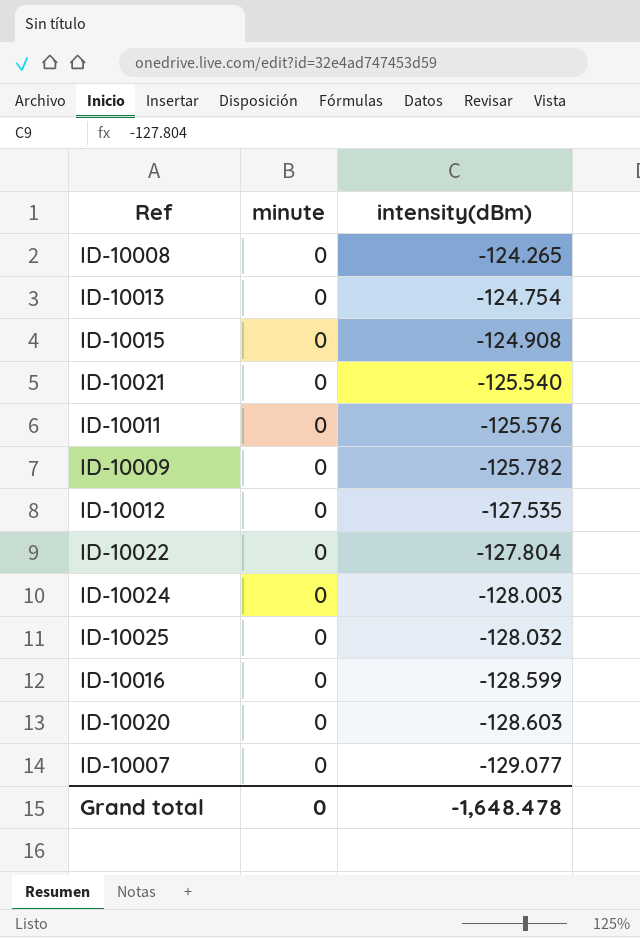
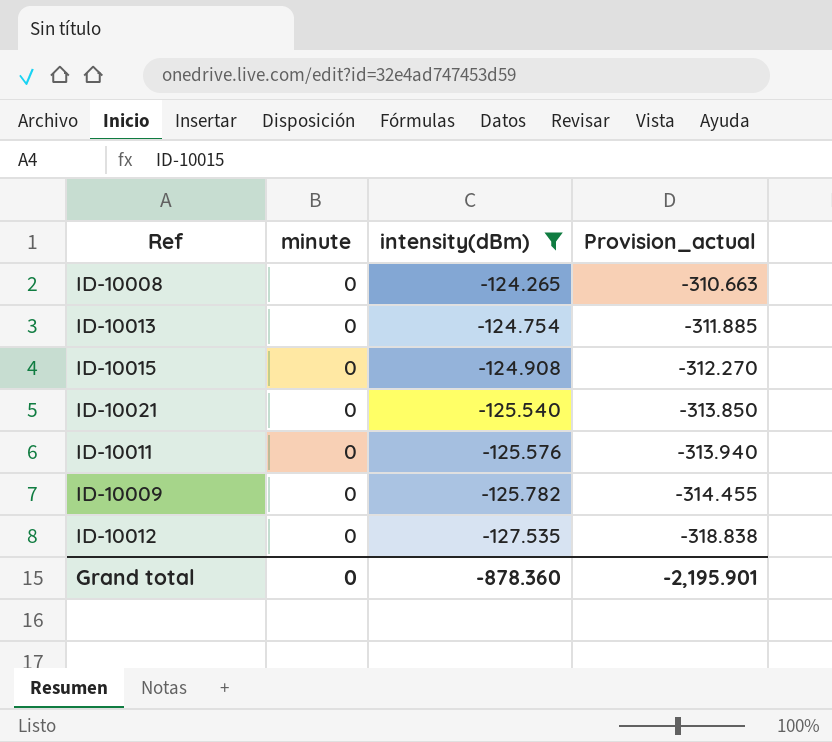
filter: none -> intensity(dBm) >= -127.535
column Provision_actual | formula: none -> [intensity(dBm)] * 2.5
Grand total | intensity(dBm): -1,648.478 -> -878.360

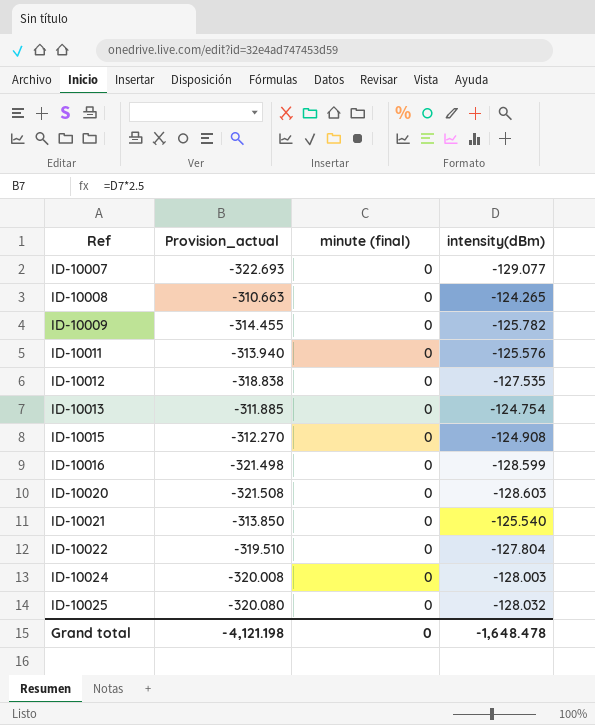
filter: intensity(dBm) >= -127.535 -> none
row order: intensity(dBm) descending -> Ref ascending
column Provision_actual | position: 4 -> 2
column name: minute -> minute (final)
Grand total | Provision_actual: -2,195.901 -> -4,121.198
Grand total | intensity(dBm): -878.360 -> -1,648.478

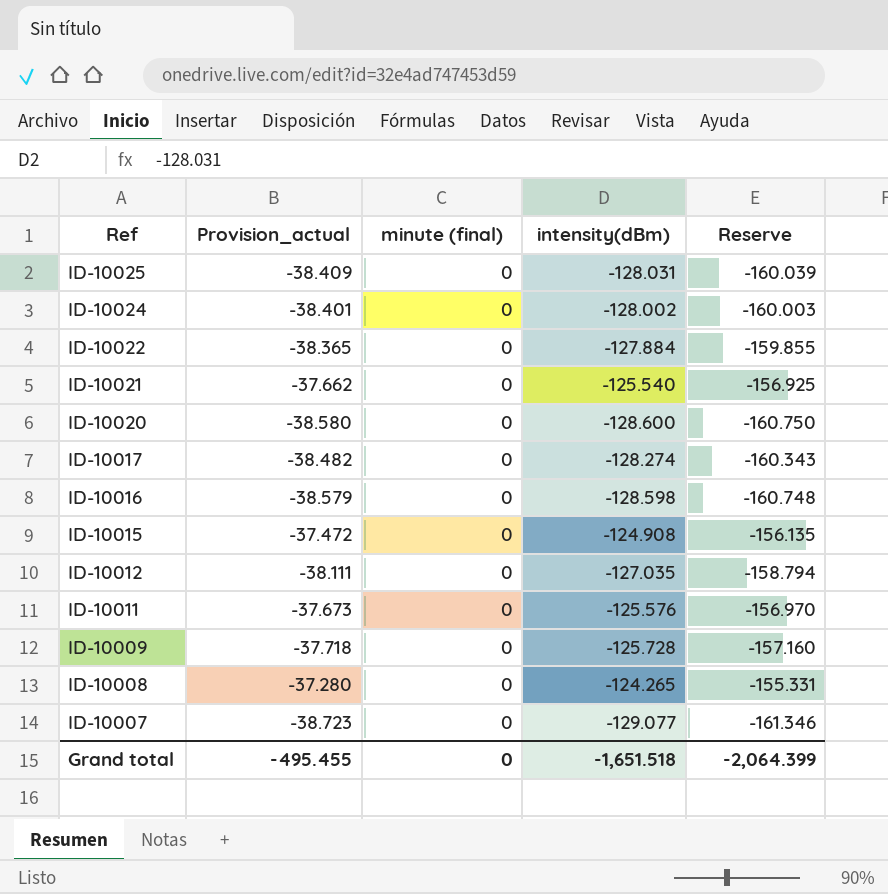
row order: Ref ascending -> Ref descending
column Provision_actual | formula: [intensity(dBm)] * 2.5 -> [intensity(dBm)] * 0.3
column Reserve | formula: none -> [intensity(dBm)] * 1.25
row ID-10013: -311.885 | 0 | -124.754 -> none
ID-10025 | intensity(dBm): -128.032 -> -128.031
ID-10024 | intensity(dBm): -128.003 -> -128.002
ID-10022 | intensity(dBm): -127.804 -> -127.884
ID-10020 | intensity(dBm): -128.603 -> -128.600
row ID-10017: none -> -38.482 | 0 | -128.274 | -160.343
ID-10016 | intensity(dBm): -128.599 -> -128.598
ID-10012 | intensity(dBm): -127.535 -> -127.035
ID-10009 | intensity(dBm): -125.782 -> -125.728
Grand total | Provision_actual: -4,121.198 -> -495.455
Grand total | intensity(dBm): -1,648.478 -> -1,651.518

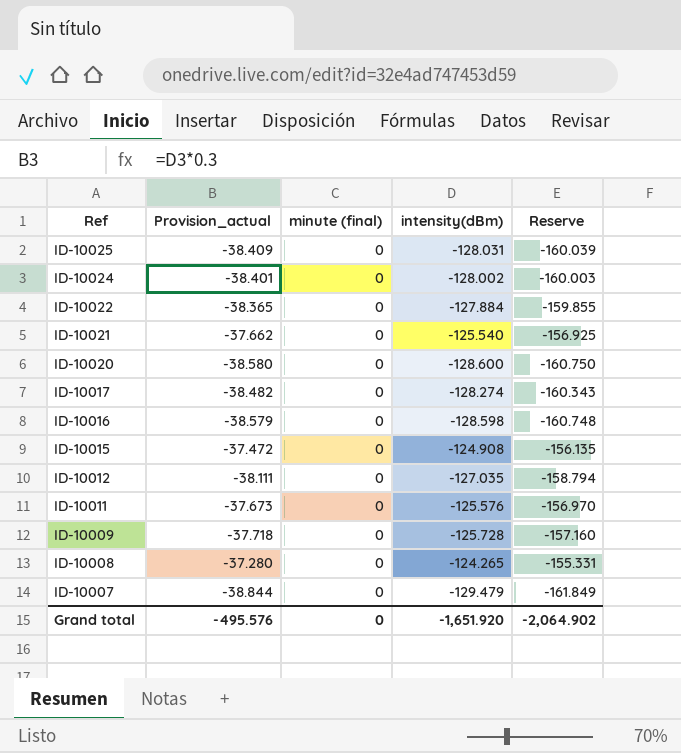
ID-10007 | Provision_actual: -38.723 -> -38.844
ID-10007 | intensity(dBm): -129.077 -> -129.479
ID-10007 | Reserve: -161.346 -> -161.849
Grand total | Provision_actual: -495.455 -> -495.576
Grand total | intensity(dBm): -1,651.518 -> -1,651.920
Grand total | Reserve: -2,064.399 -> -2,064.902

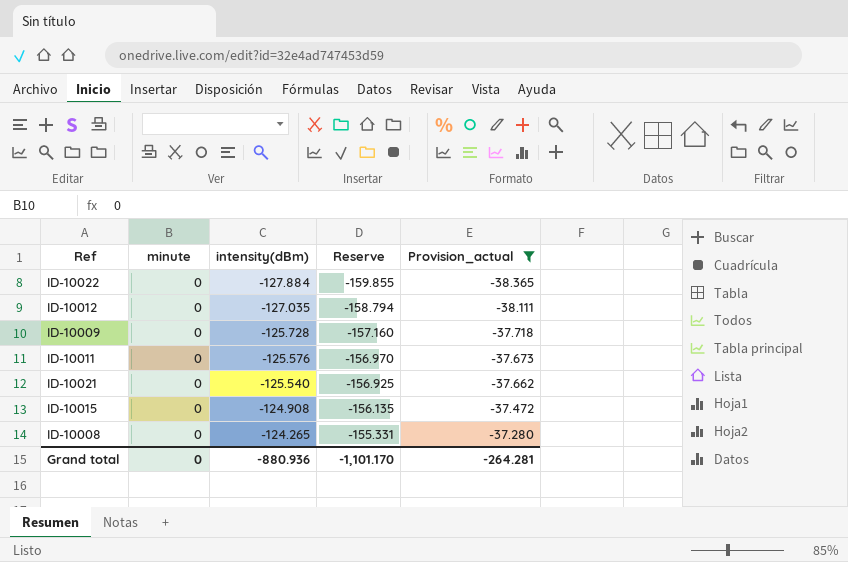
filter: none -> Provision_actual >= -38.365
row order: Ref descending -> intensity(dBm) ascending
column name: minute (final) -> minute
column Provision_actual | position: 2 -> 5
Grand total | intensity(dBm): -1,651.920 -> -880.936
Grand total | Reserve: -2,064.902 -> -1,101.170
Grand total | Provision_actual: -495.576 -> -264.281

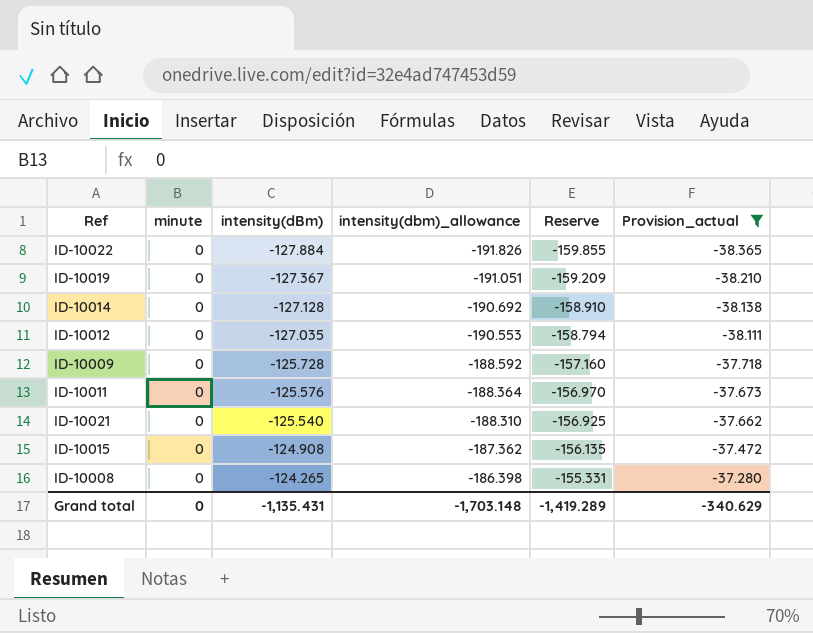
column intensity(dbm)_allowance | formula: none -> [intensity(dBm)] * 1.5
row ID-10019: none -> 0 | -127.367 | -191.051 | -159.209 | -38.210
row ID-10014: none -> 0 | -127.128 | -190.692 | -158.910 | -38.138
Grand total | intensity(dBm): -880.936 -> -1,135.431
Grand total | Reserve: -1,101.170 -> -1,419.289
Grand total | Provision_actual: -264.281 -> -340.629

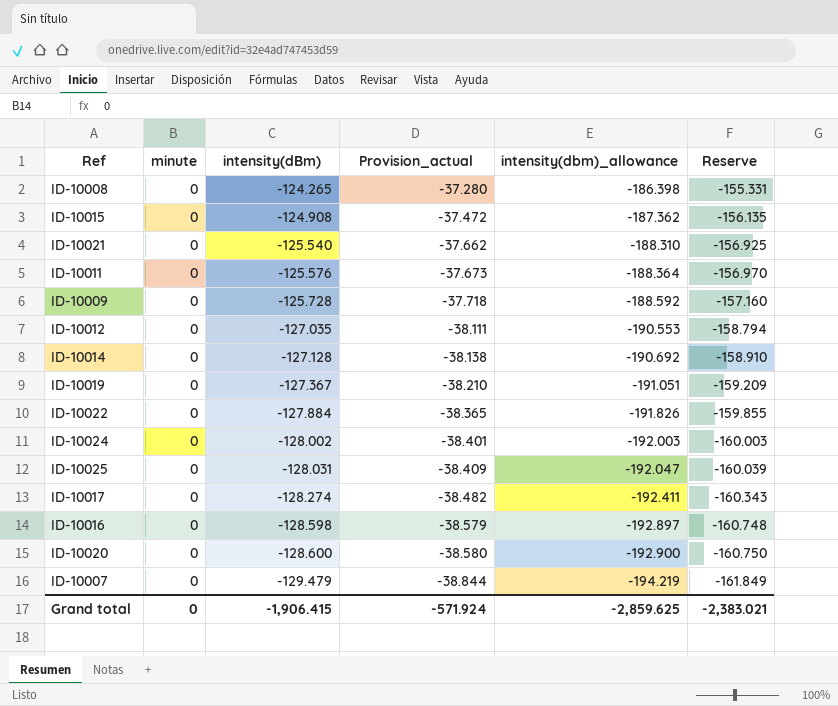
filter: Provision_actual >= -38.365 -> none
row order: intensity(dBm) ascending -> intensity(dBm) descending
column Provision_actual | position: 6 -> 4
Grand total | intensity(dBm): -1,135.431 -> -1,906.415
Grand total | Provision_actual: -340.629 -> -571.924
Grand total | intensity(dbm)_allowance: -1,703.148 -> -2,859.625
Grand total | Reserve: -1,419.289 -> -2,383.021

